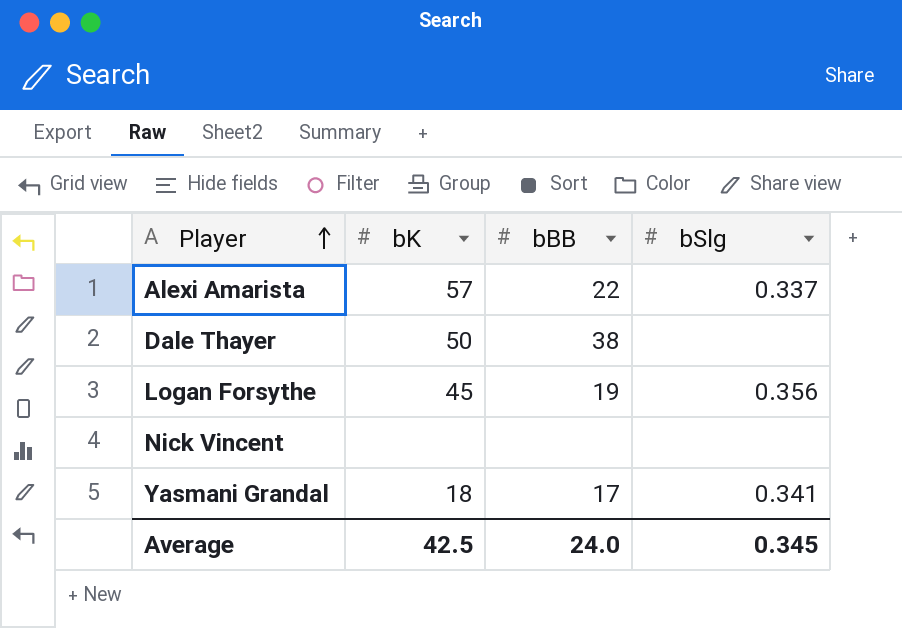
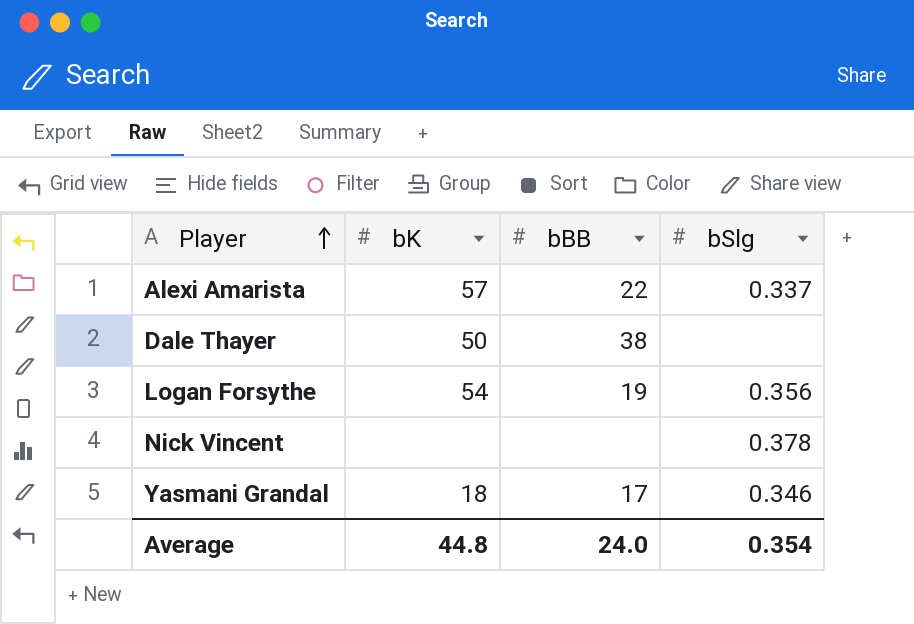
Logan Forsythe | bK: 45 -> 54
Nick Vincent | bSlg: none -> 0.378
Yasmani Grandal | bSlg: 0.341 -> 0.346
Average | bK: 42.5 -> 44.8
Average | bSlg: 0.345 -> 0.354

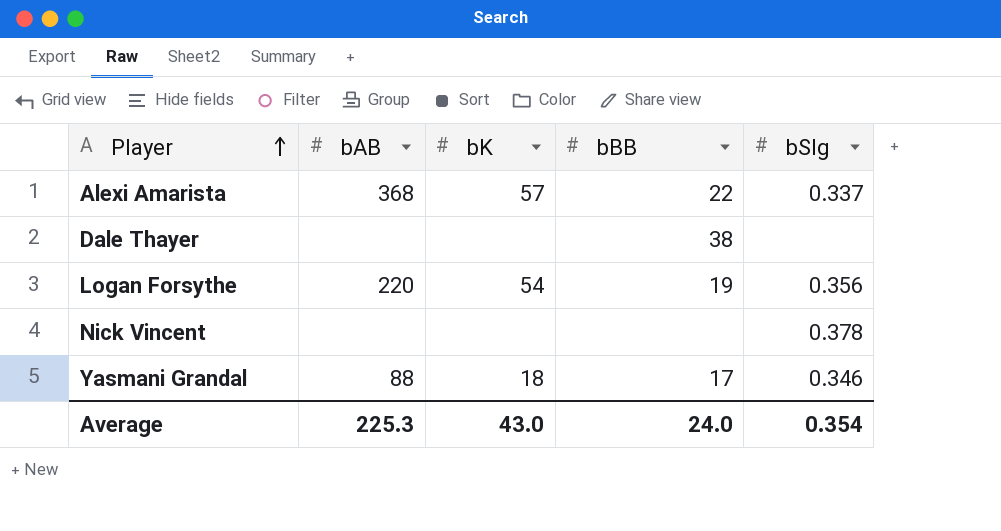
column bAB | position: none -> 2
Dale Thayer | bK: 50 -> none
Average | bK: 44.8 -> 43.0

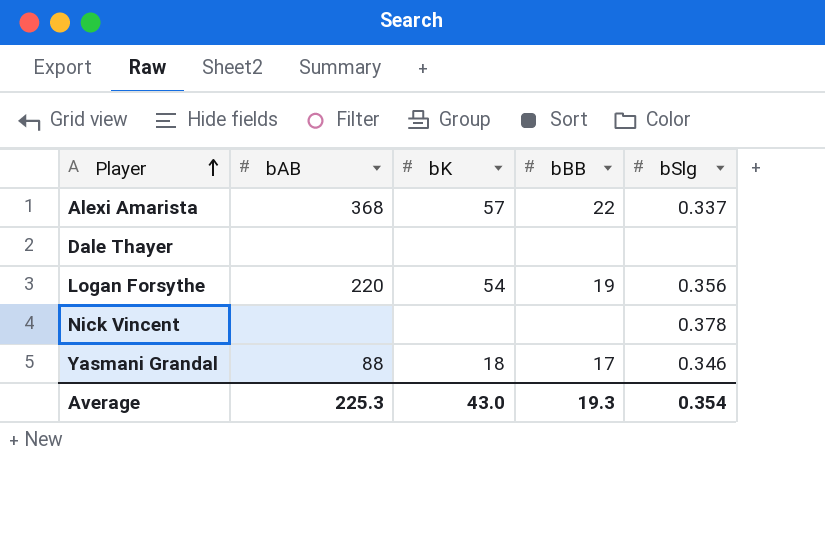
Dale Thayer | bBB: 38 -> none
Average | bBB: 24.0 -> 19.3

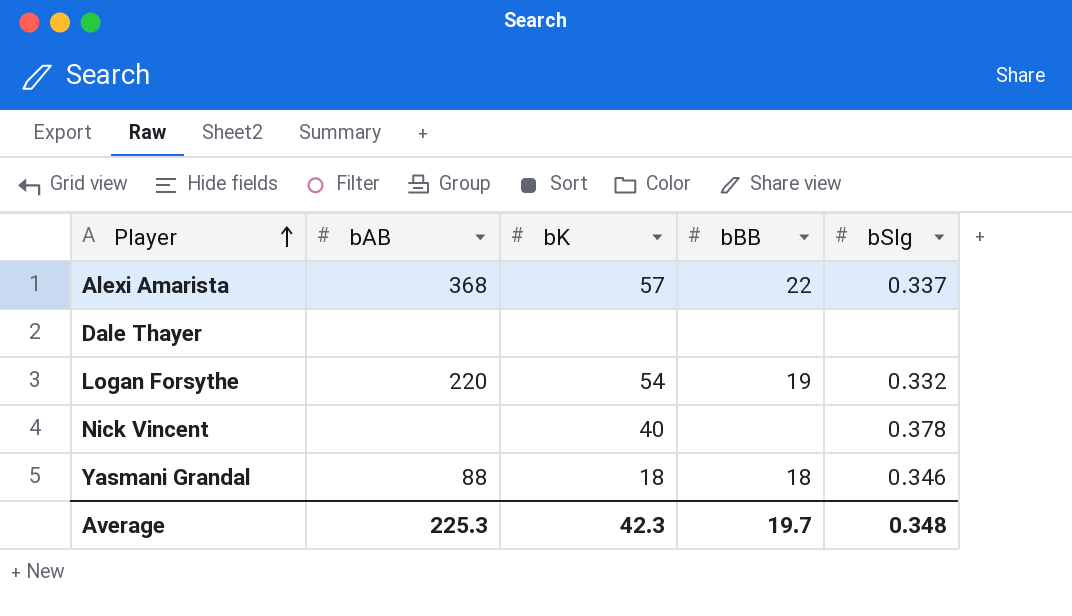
Logan Forsythe | bSlg: 0.356 -> 0.332
Nick Vincent | bK: none -> 40
Yasmani Grandal | bBB: 17 -> 18
Average | bK: 43.0 -> 42.3
Average | bBB: 19.3 -> 19.7
Average | bSlg: 0.354 -> 0.348

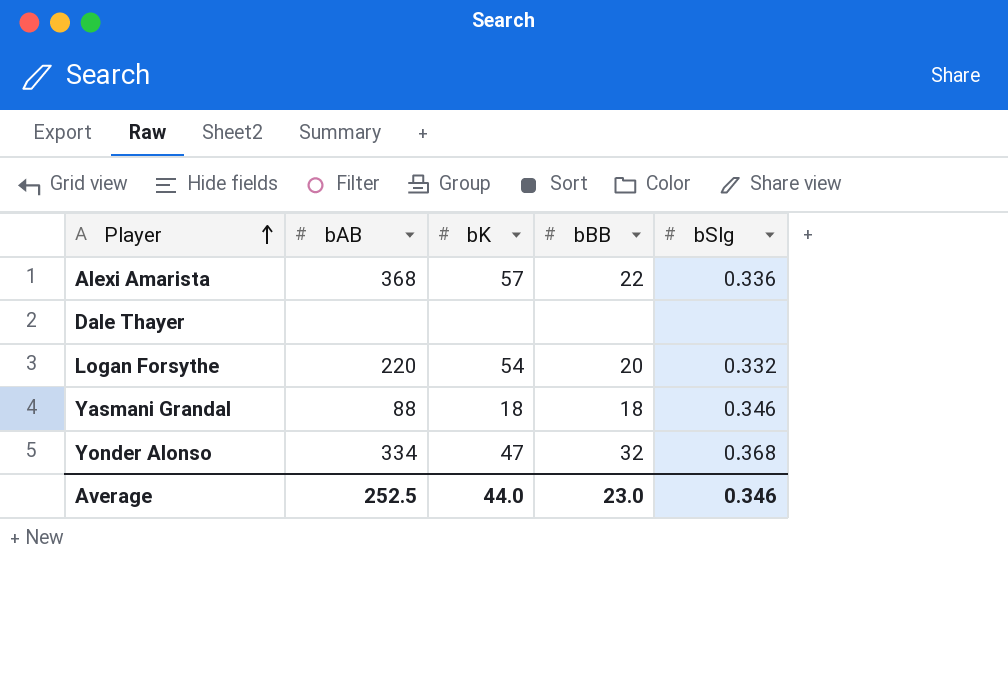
row Nick Vincent: none | 40 | none | 0.378 -> none
Alexi Amarista | bSlg: 0.337 -> 0.336
Logan Forsythe | bBB: 19 -> 20
row Yonder Alonso: none -> 334 | 47 | 32 | 0.368
Average | bAB: 225.3 -> 252.5
Average | bK: 42.3 -> 44.0
Average | bBB: 19.7 -> 23.0
Average | bSlg: 0.348 -> 0.346

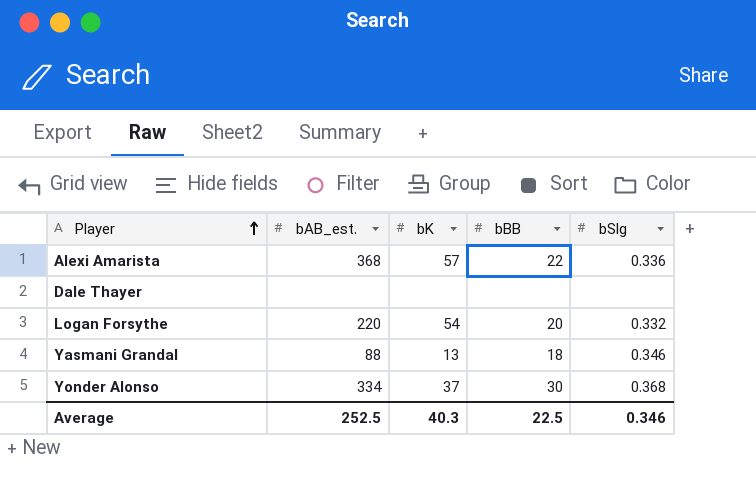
column name: bAB -> bAB_est.
Yasmani Grandal | bK: 18 -> 13
Yonder Alonso | bK: 47 -> 37
Yonder Alonso | bBB: 32 -> 30
Average | bK: 44.0 -> 40.3
Average | bBB: 23.0 -> 22.5

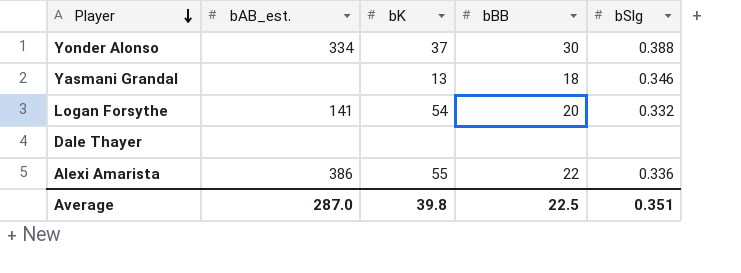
row order: Player ascending -> Player descending
Yonder Alonso | bSlg: 0.368 -> 0.388
Yasmani Grandal | bAB_est.: 88 -> none
Logan Forsythe | bAB_est.: 220 -> 141
Alexi Amarista | bAB_est.: 368 -> 386
Alexi Amarista | bK: 57 -> 55
Average | bAB_est.: 252.5 -> 287.0
Average | bK: 40.3 -> 39.8
Average | bSlg: 0.346 -> 0.351

